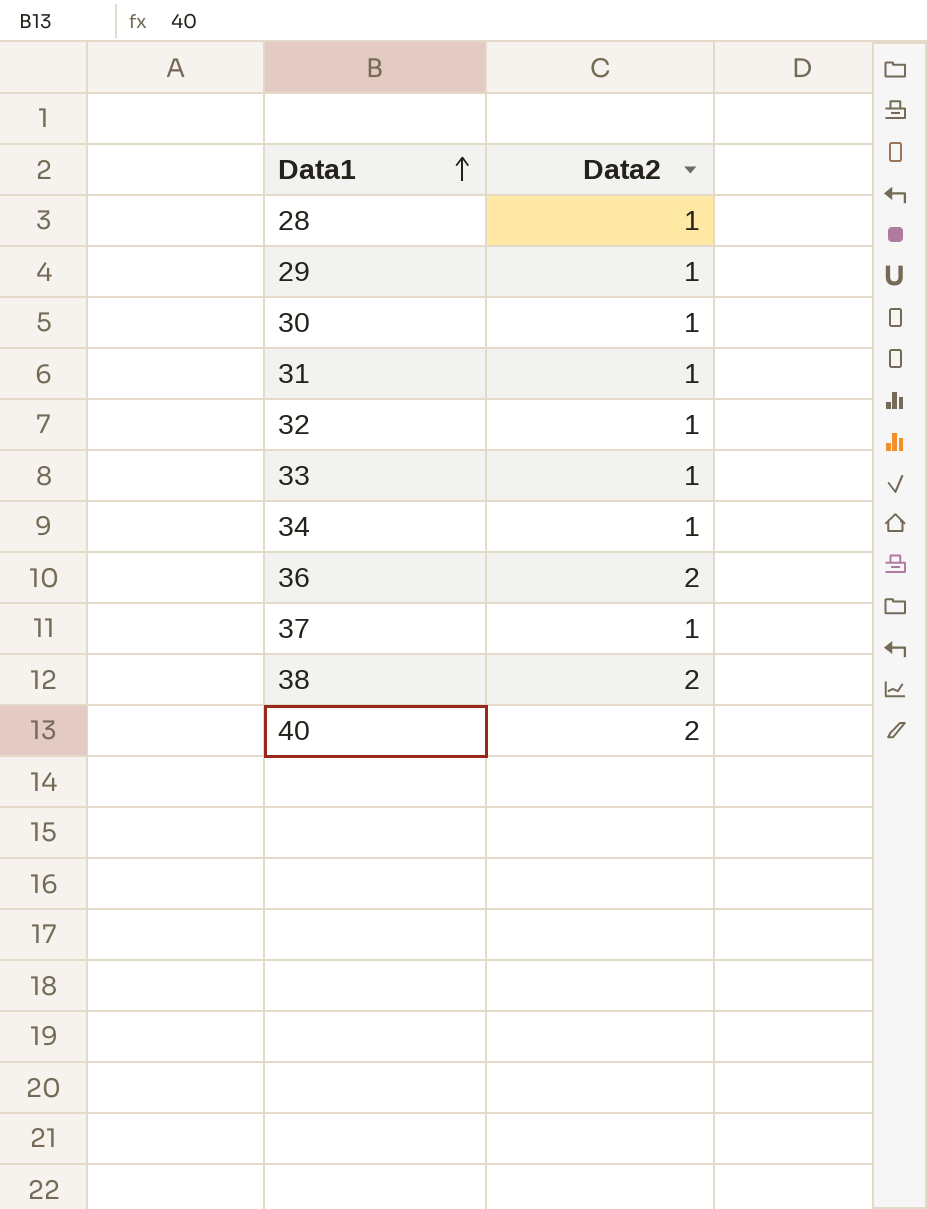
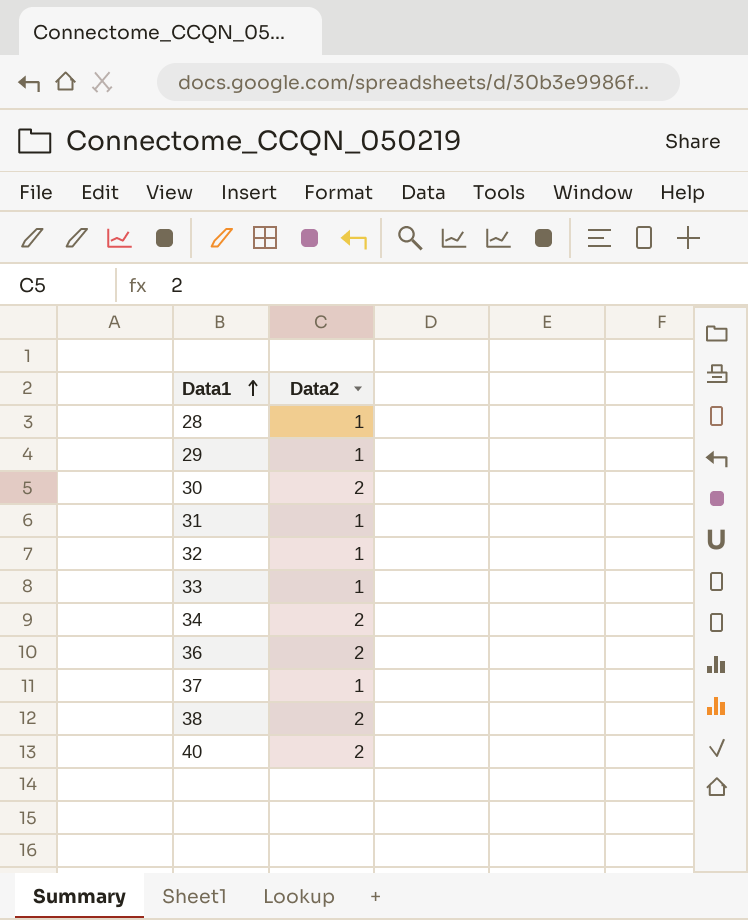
30 | Data2: 1 -> 2
34 | Data2: 1 -> 2

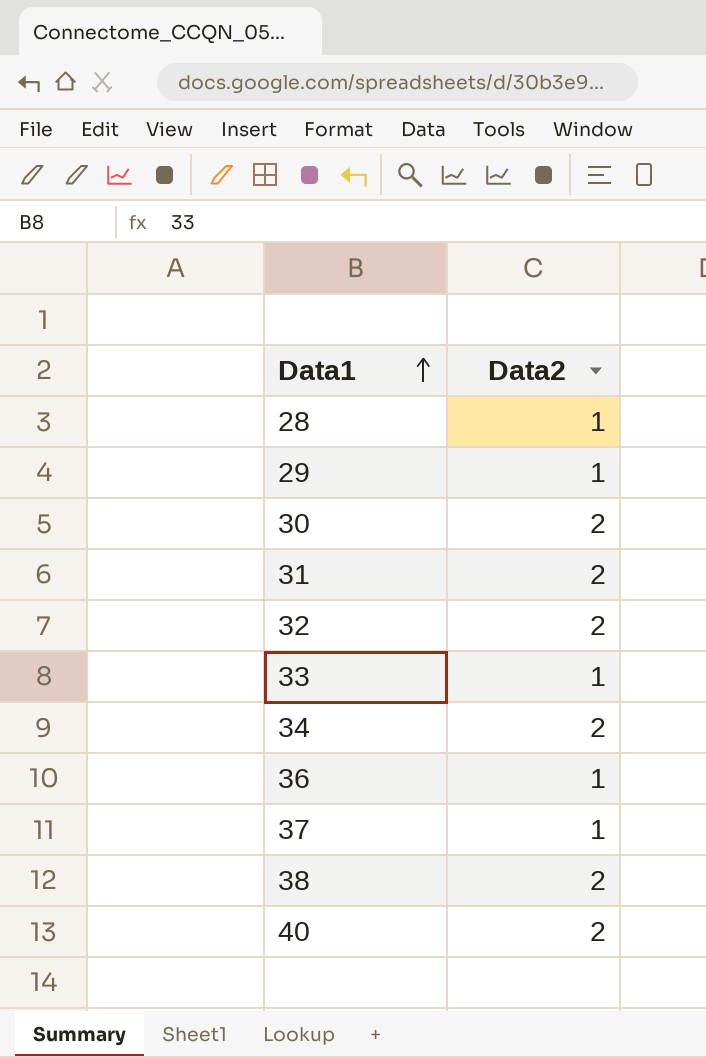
31 | Data2: 1 -> 2
32 | Data2: 1 -> 2
36 | Data2: 2 -> 1

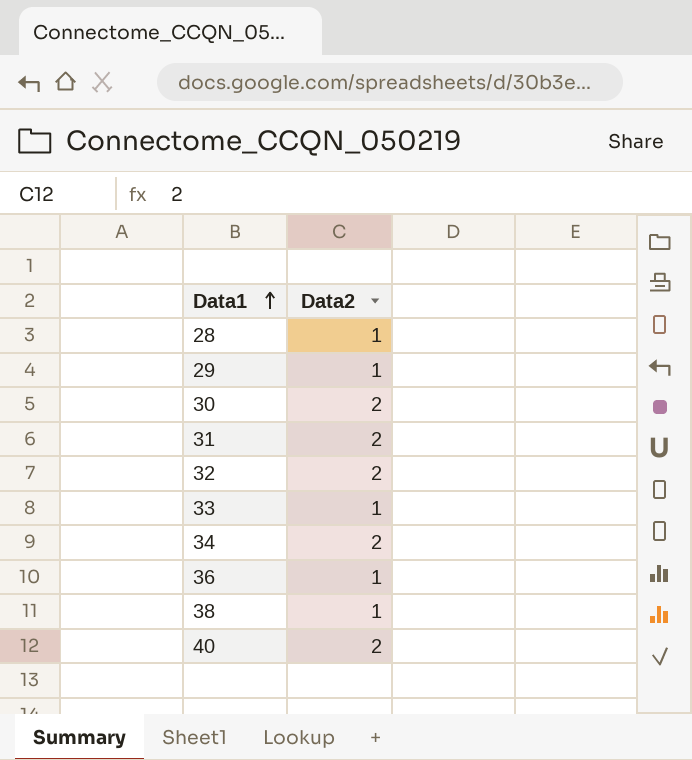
row 37: 1 -> none
38 | Data2: 2 -> 1

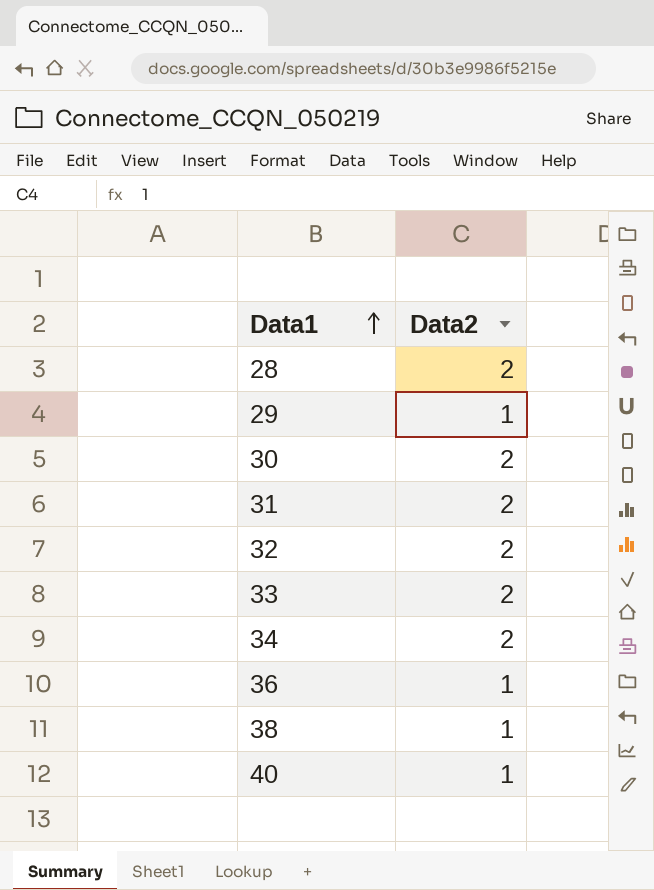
28 | Data2: 1 -> 2
33 | Data2: 1 -> 2
40 | Data2: 2 -> 1

